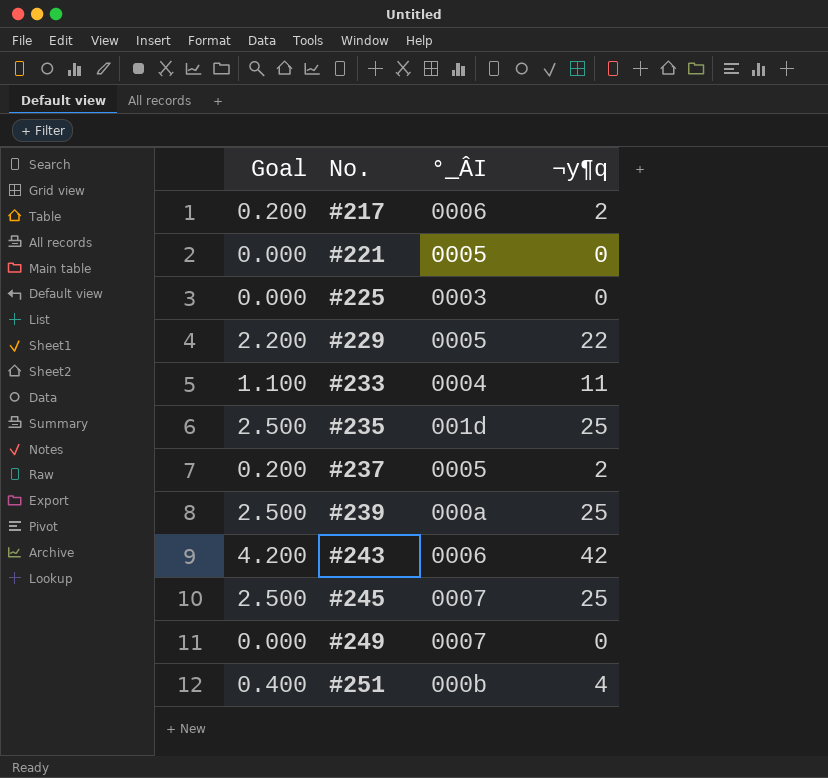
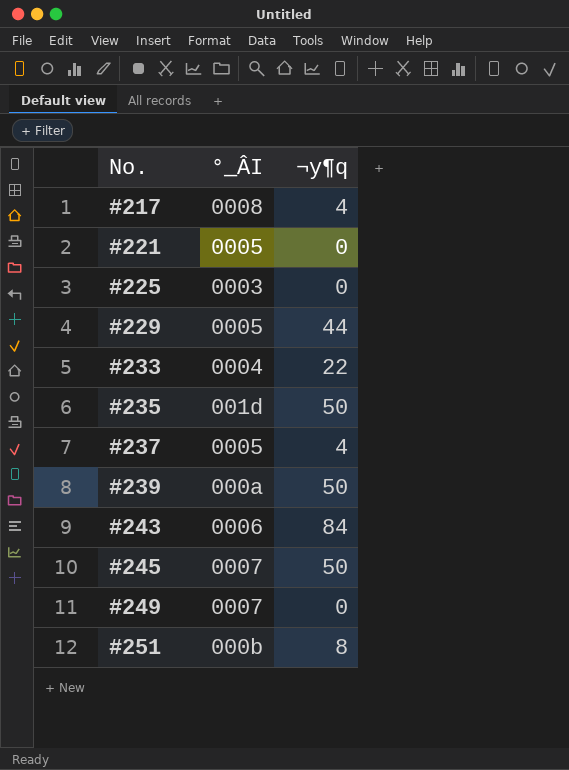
column Goal | formula: [¬y¶q] * 0.1 -> none
#217 | °_ÂI: 0006 -> 0008
#217 | ¬y¶q: 2 -> 4
#229 | ¬y¶q: 22 -> 44
#233 | ¬y¶q: 11 -> 22
#235 | ¬y¶q: 25 -> 50
#237 | ¬y¶q: 2 -> 4
#239 | ¬y¶q: 25 -> 50
#243 | ¬y¶q: 42 -> 84
#245 | ¬y¶q: 25 -> 50
#251 | ¬y¶q: 4 -> 8

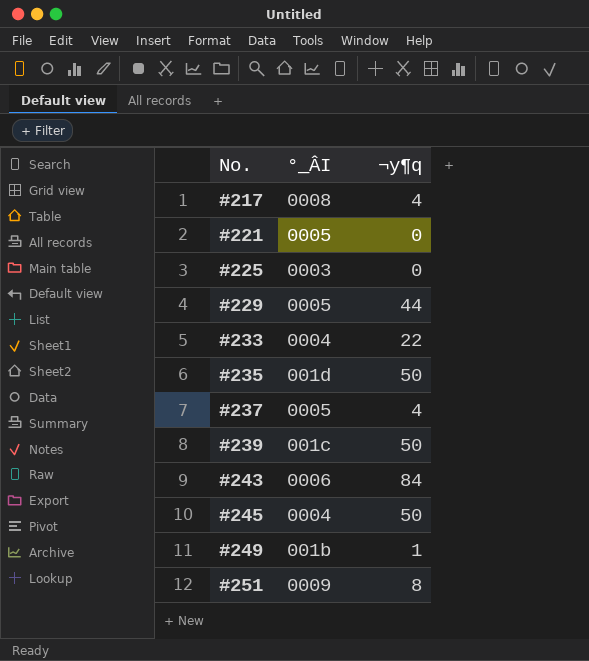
#239 | °_ÂI: 000a -> 001c
#245 | °_ÂI: 0007 -> 0004
#249 | °_ÂI: 0007 -> 001b
#249 | ¬y¶q: 0 -> 1
#251 | °_ÂI: 000b -> 0009

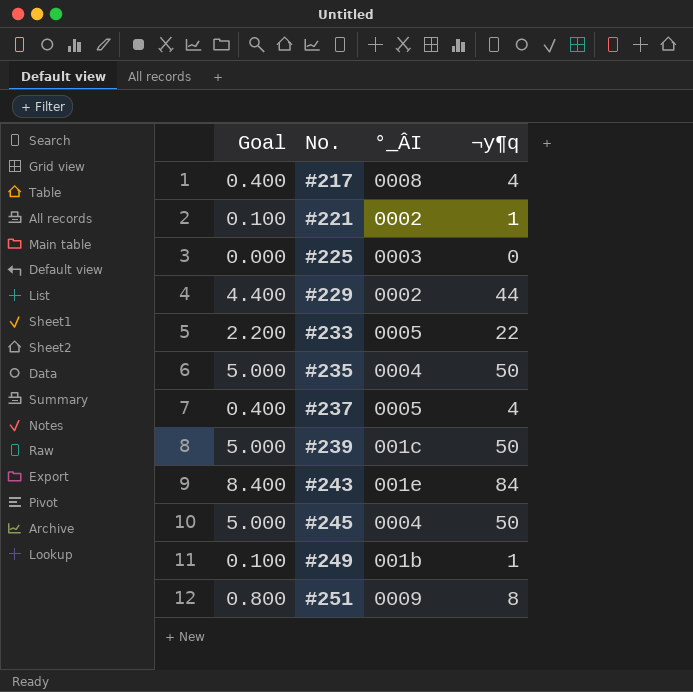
column Goal | formula: none -> [¬y¶q] * 0.1
#221 | °_ÂI: 0005 -> 0002
#221 | ¬y¶q: 0 -> 1
#229 | °_ÂI: 0005 -> 0002
#233 | °_ÂI: 0004 -> 0005
#235 | °_ÂI: 001d -> 0004
#243 | °_ÂI: 0006 -> 001e

